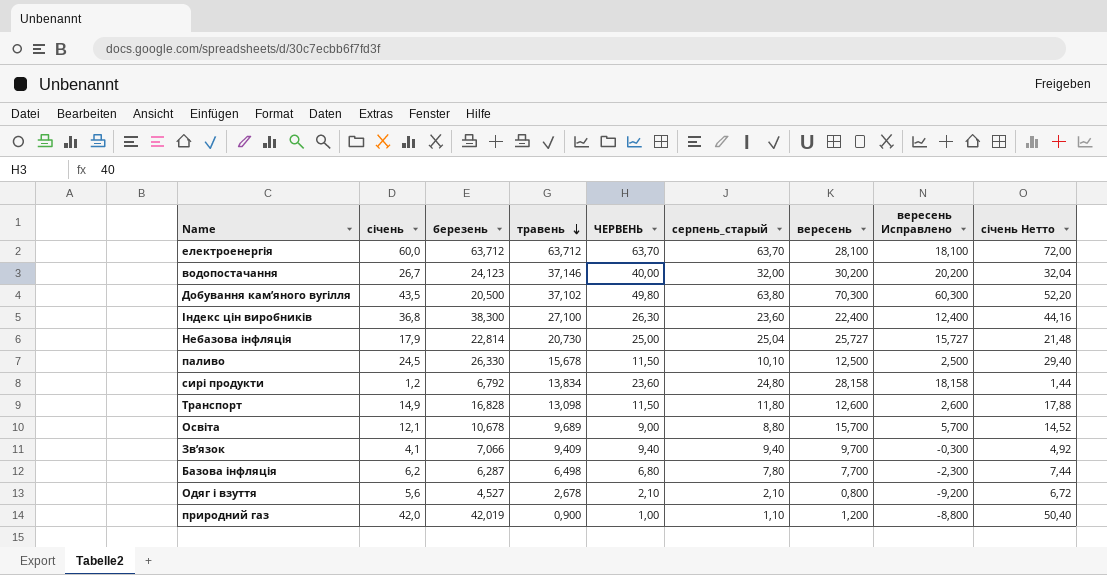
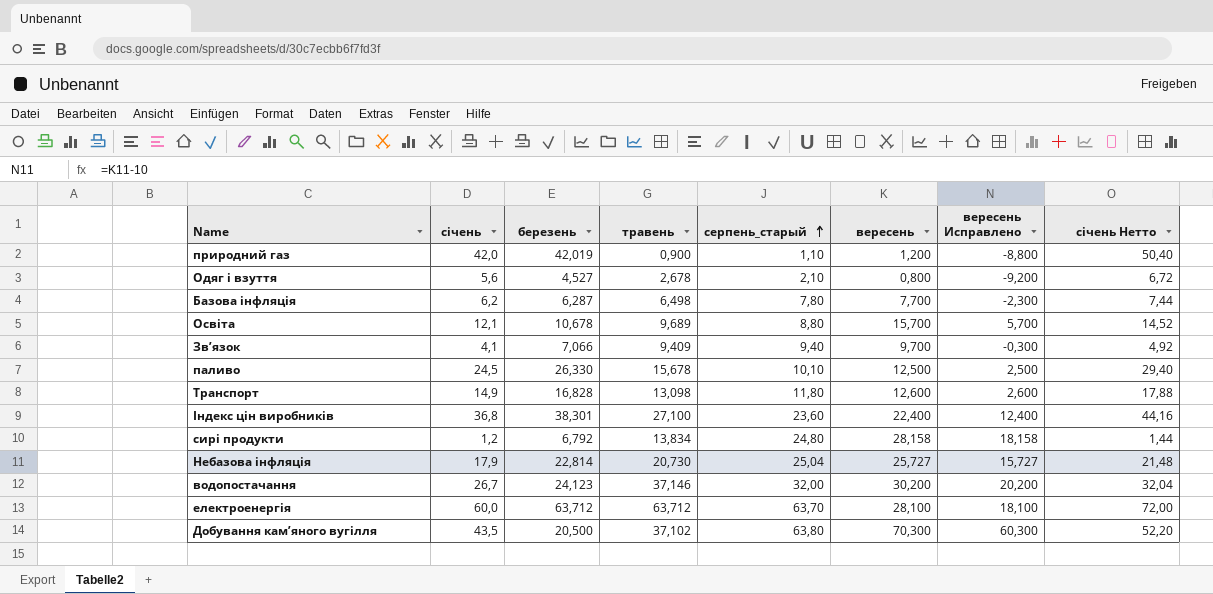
row order: травень descending -> серпень_старый ascending
column ЧЕРВЕНЬ | position: 5 -> none
Індекс цін виробників | березень: 38,300 -> 38,301

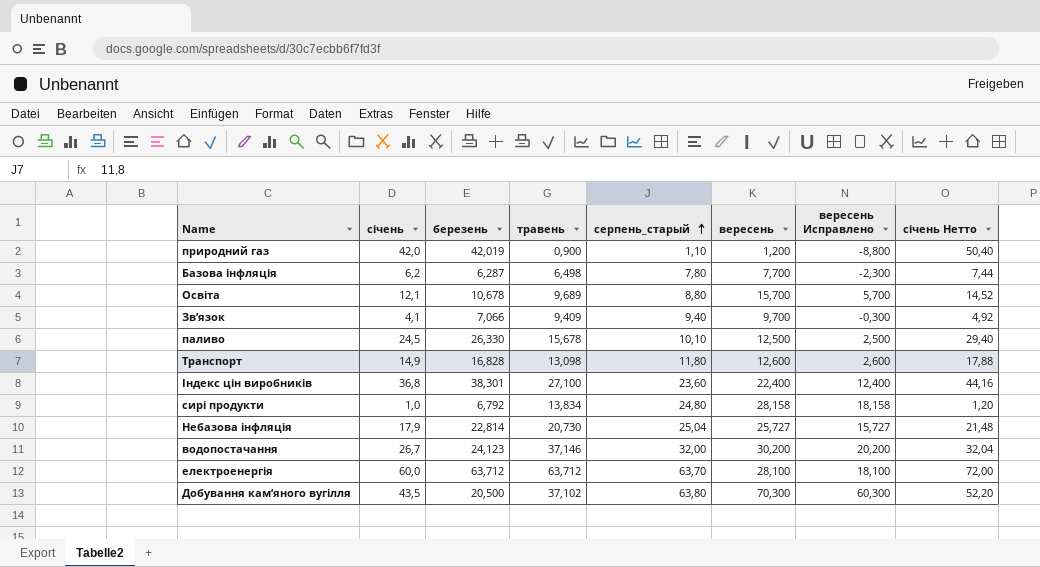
row Одяг і взуття: 5,6 | 4,527 | 2,678 | 2,10 | 0,800 | -9,200 | 6,72 -> none
сирі продукти | січень: 1,2 -> 1,0
сирі продукти | січень Нетто: 1,44 -> 1,20

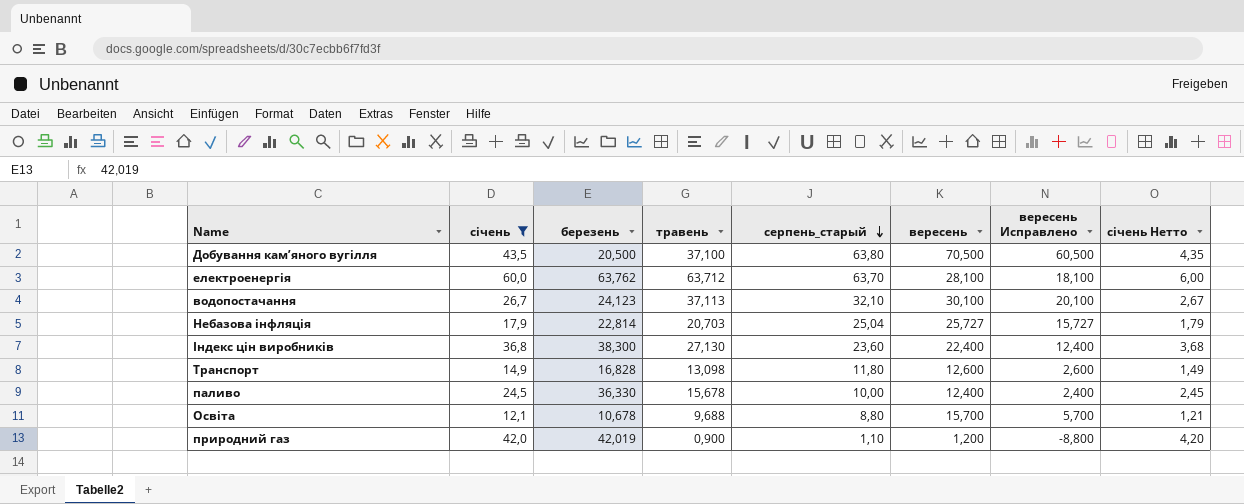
filter: none -> січень >= 12,1
row order: серпень_старый ascending -> серпень_старый descending
column січень Нетто | formula: [січень] * 1,2 -> [січень] * 0,1
Добування кам’яного вугілля | травень: 37,102 -> 37,100
Добування кам’яного вугілля | вересень: 70,300 -> 70,500
Добування кам’яного вугілля | вересень Исправлено: 60,300 -> 60,500
електроенергія | березень: 63,712 -> 63,762
водопостачання | травень: 37,146 -> 37,113
водопостачання | серпень_старый: 32,00 -> 32,10
водопостачання | вересень: 30,200 -> 30,100
водопостачання | вересень Исправлено: 20,200 -> 20,100
Небазова інфляція | травень: 20,730 -> 20,703
Індекс цін виробників | березень: 38,301 -> 38,300
Індекс цін виробників | травень: 27,100 -> 27,130
паливо | березень: 26,330 -> 36,330
паливо | серпень_старый: 10,10 -> 10,00
паливо | вересень: 12,500 -> 12,400
паливо | вересень Исправлено: 2,500 -> 2,400
Освіта | травень: 9,689 -> 9,688

